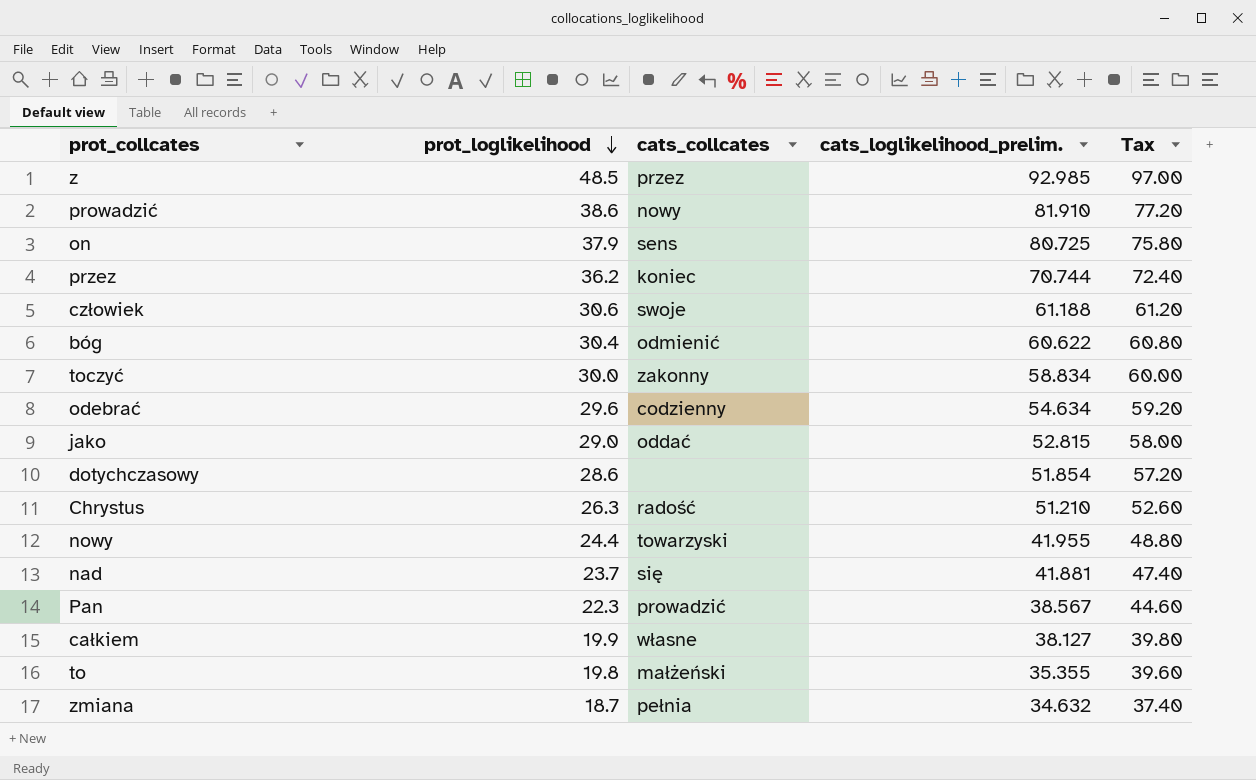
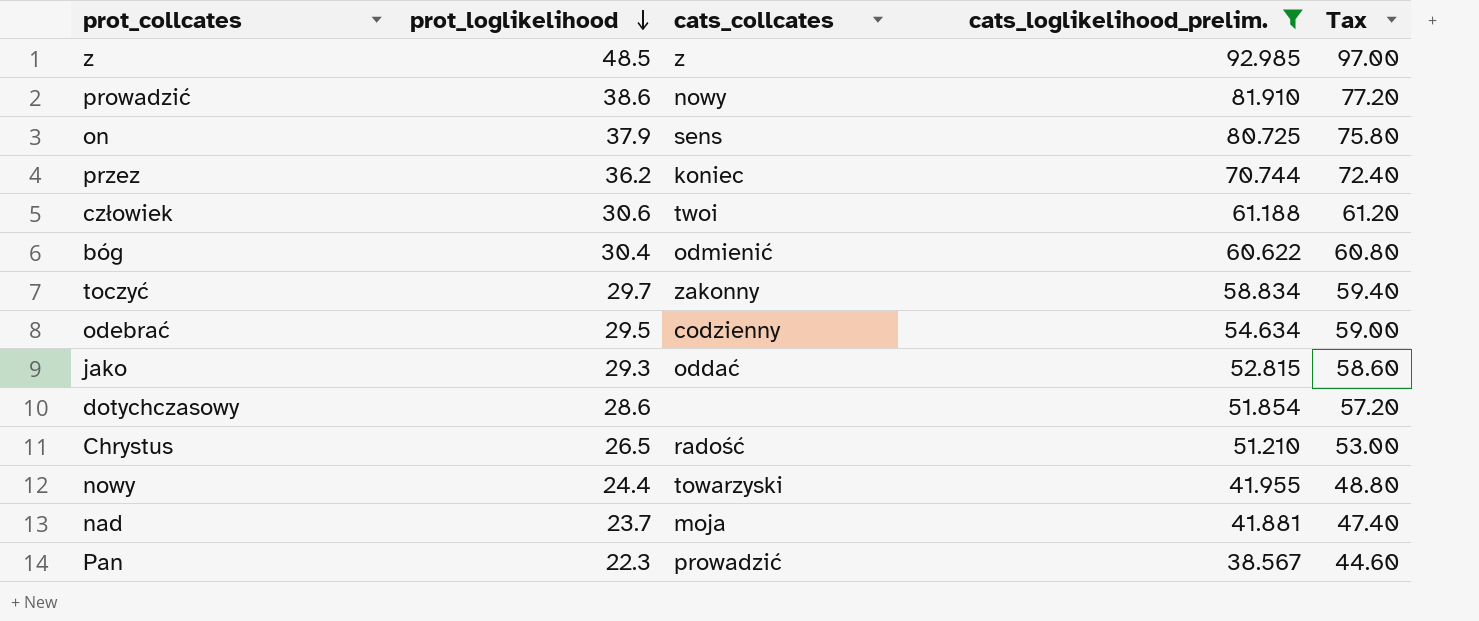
filter: none -> cats_loglikelihood_prelim. >= 38.567
z | cats_collcates: przez -> z
człowiek | cats_collcates: swoje -> twoi
toczyć | prot_loglikelihood: 30.0 -> 29.7
toczyć | Tax: 60.00 -> 59.40
odebrać | prot_loglikelihood: 29.6 -> 29.5
odebrać | Tax: 59.20 -> 59.00
jako | prot_loglikelihood: 29.0 -> 29.3
jako | Tax: 58.00 -> 58.60
Chrystus | prot_loglikelihood: 26.3 -> 26.5
Chrystus | Tax: 52.60 -> 53.00
nad | cats_collcates: się -> moja

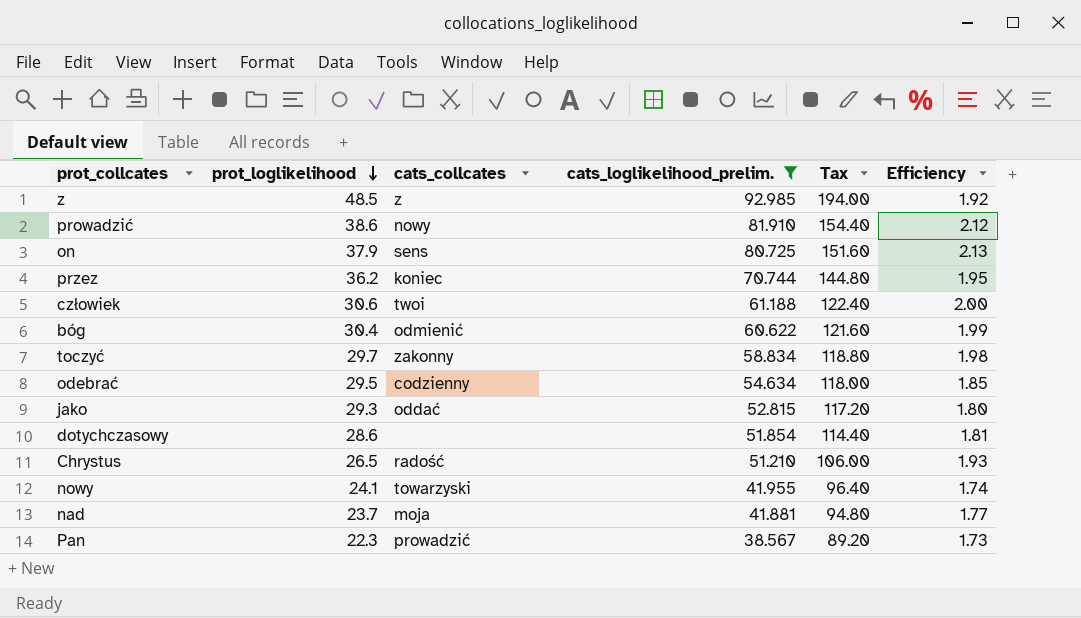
column Tax | formula: [prot_loglikelihood] * 2 -> [prot_loglikelihood] * 4
column Efficiency | formula: none -> [cats_loglikelihood_prelim.] / [prot_loglikelihood]
nowy | prot_loglikelihood: 24.4 -> 24.1

